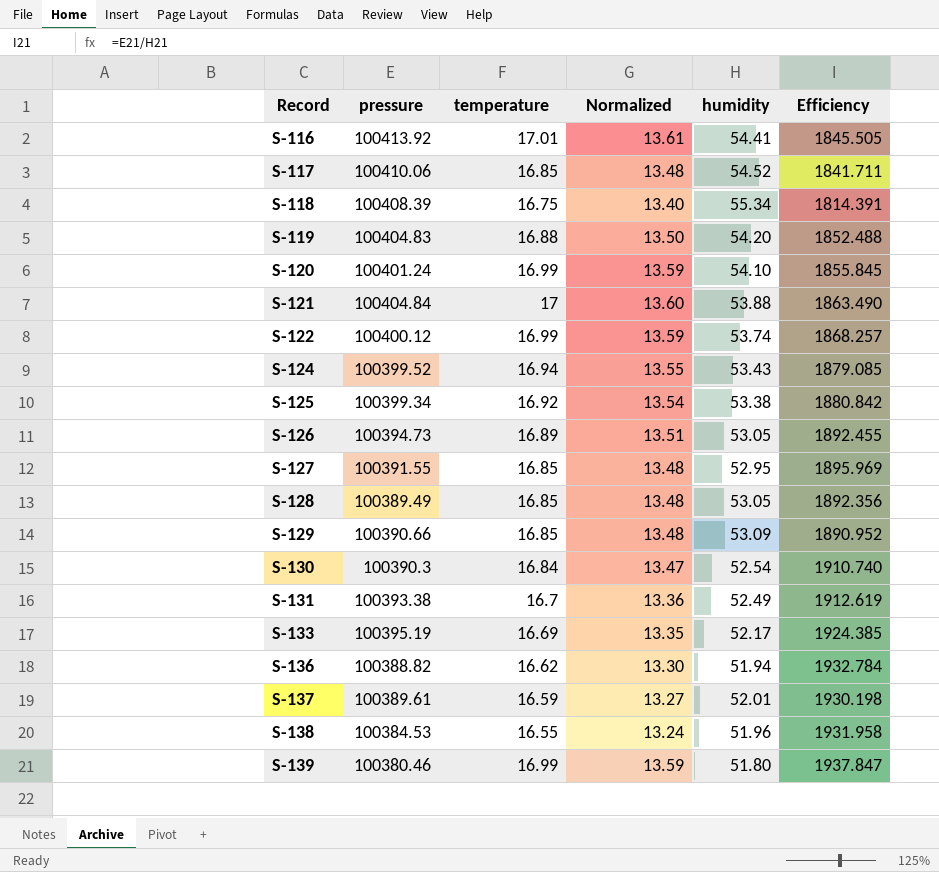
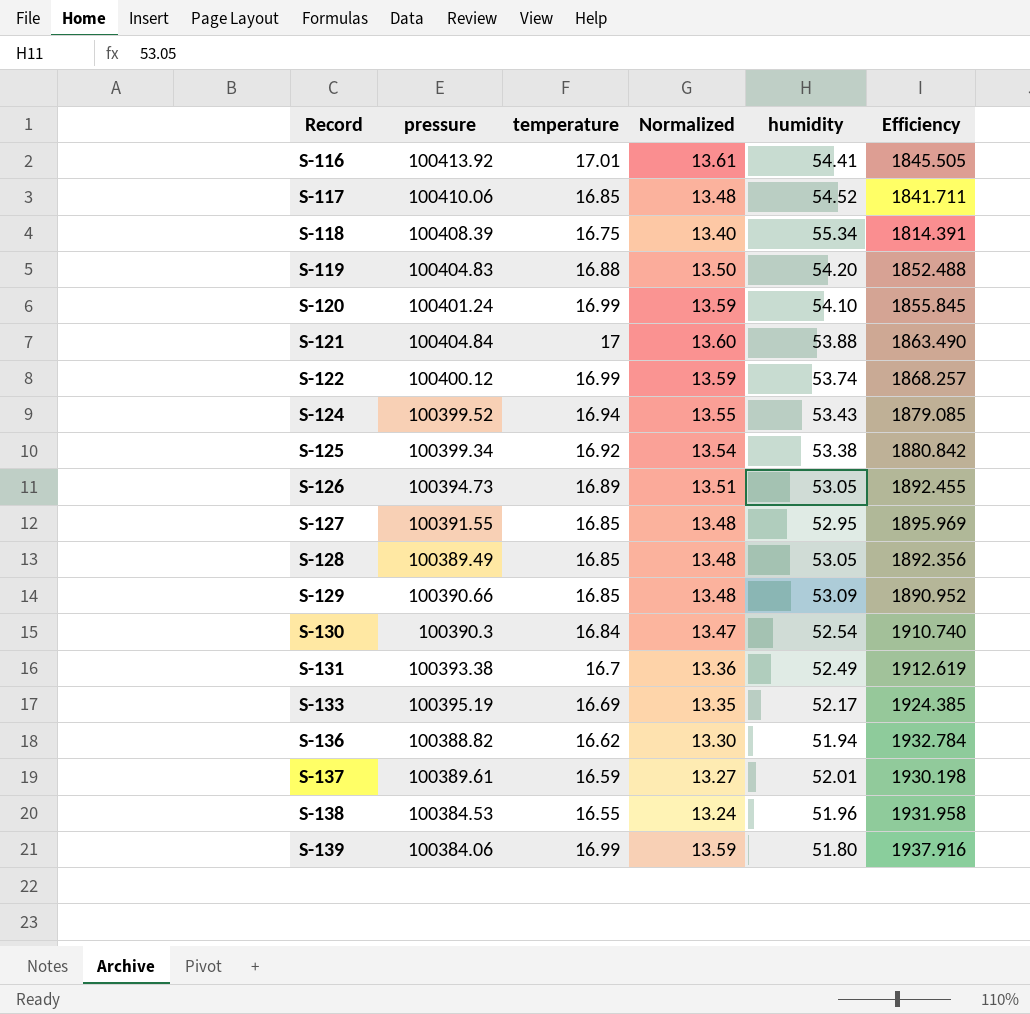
S-139 | pressure: 100380.46 -> 100384.06
S-139 | Efficiency: 1937.847 -> 1937.916

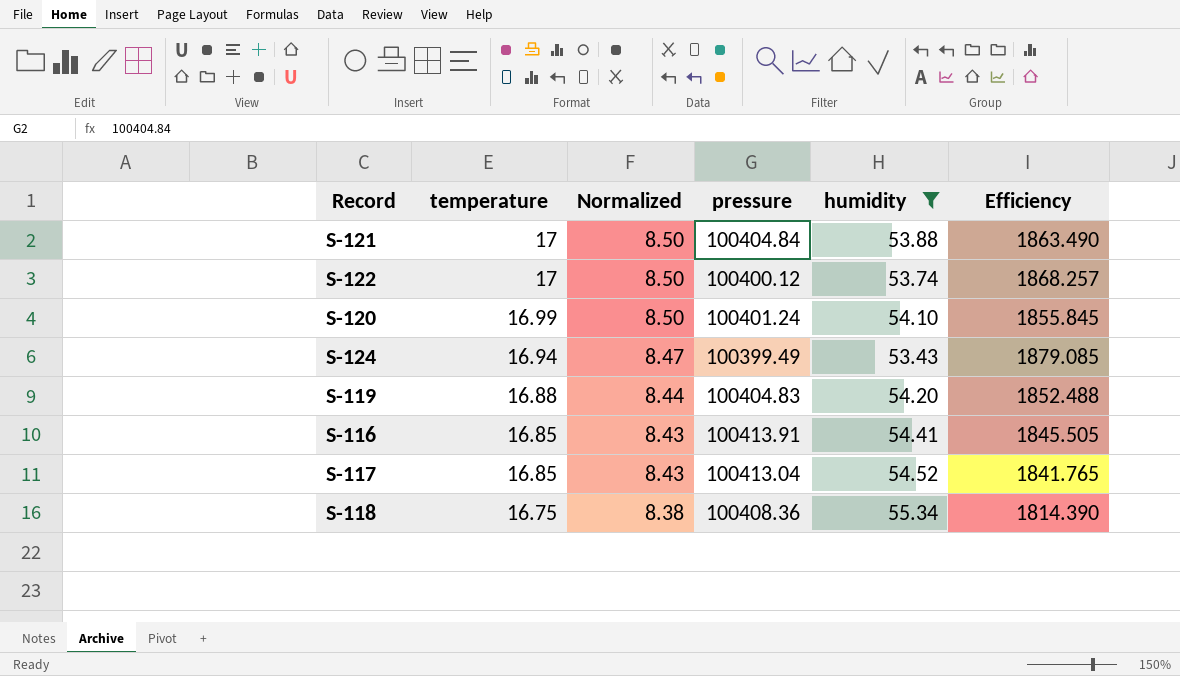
filter: none -> humidity >= 53.43
row order: Record ascending -> temperature descending
column Normalized | formula: [temperature] * 0.8 -> [temperature] * 0.5
column pressure | position: 2 -> 4
S-122 | temperature: 16.99 -> 17
S-124 | pressure: 100399.52 -> 100399.49
S-116 | temperature: 17.01 -> 16.85
S-116 | pressure: 100413.92 -> 100413.91
S-117 | pressure: 100410.06 -> 100413.04
S-117 | Efficiency: 1841.711 -> 1841.765
S-118 | pressure: 100408.39 -> 100408.36
S-118 | Efficiency: 1814.391 -> 1814.390

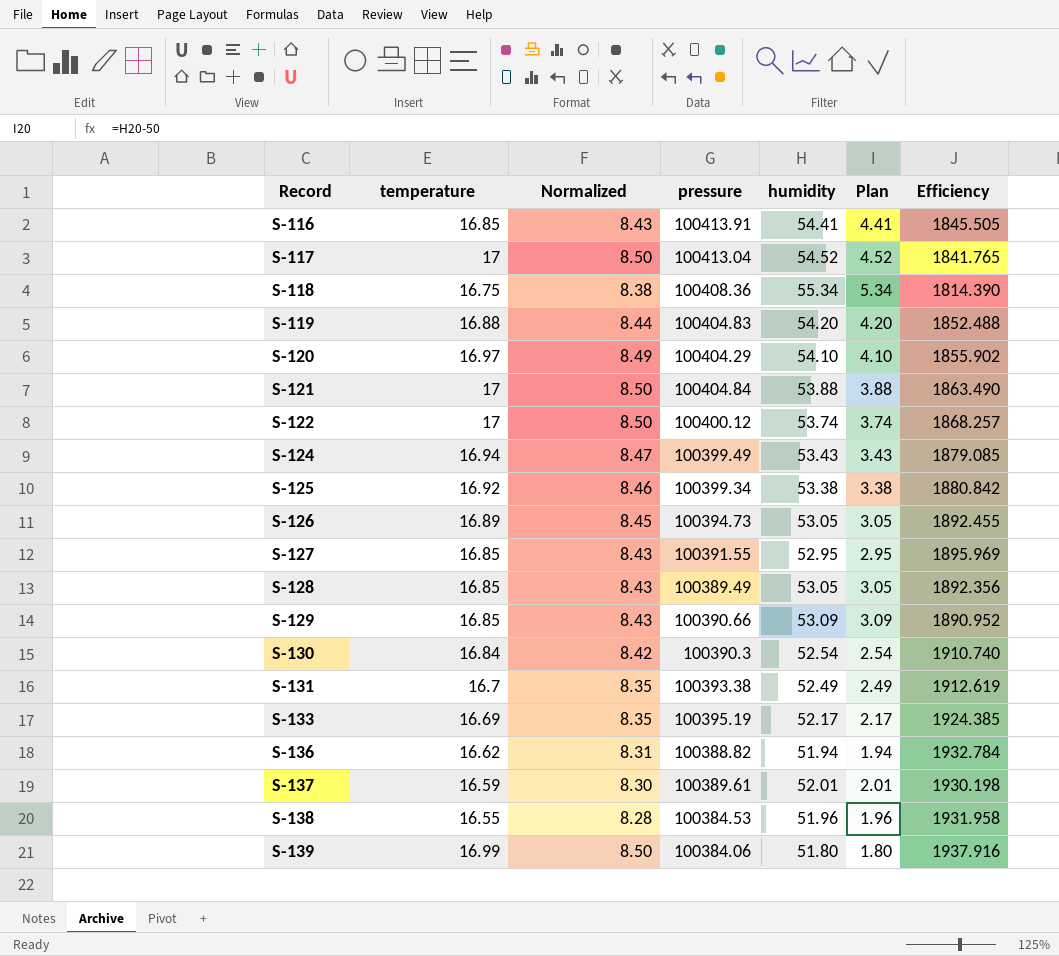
filter: humidity >= 53.43 -> none
row order: temperature descending -> Record ascending
column Plan | formula: none -> [humidity] - 50
S-117 | temperature: 16.85 -> 17
S-117 | Normalized: 8.43 -> 8.50
S-120 | temperature: 16.99 -> 16.97
S-120 | Normalized: 8.50 -> 8.49
S-120 | pressure: 100401.24 -> 100404.29
S-120 | Efficiency: 1855.845 -> 1855.902

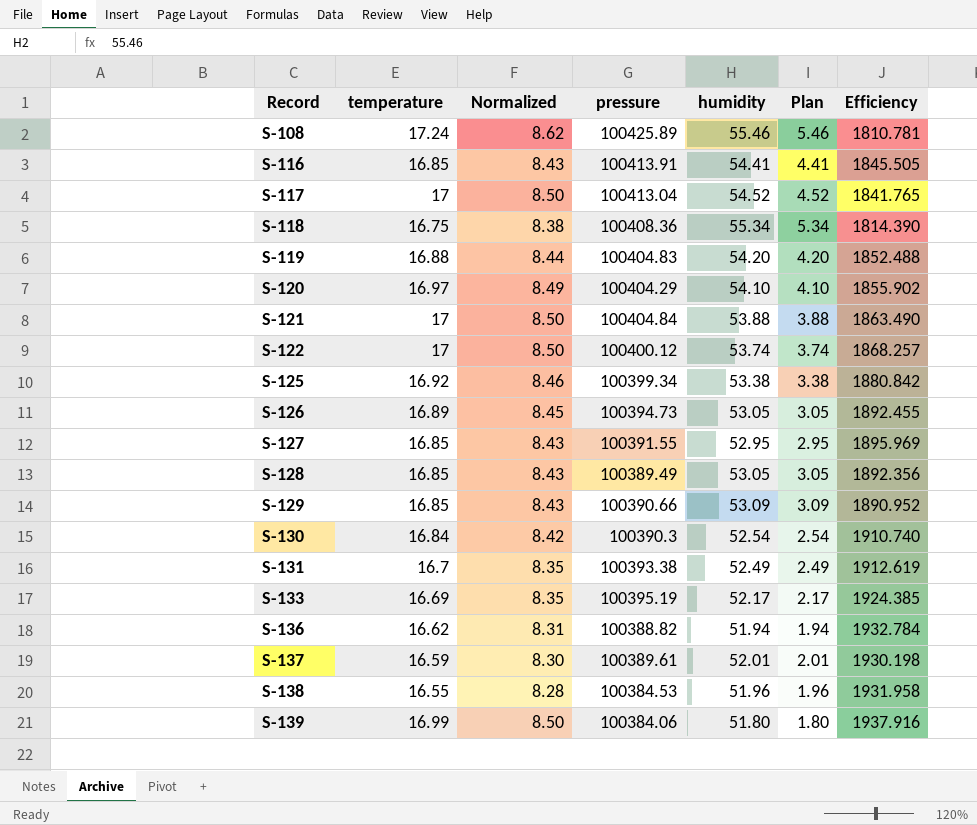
row S-124: 16.94 | 8.47 | 100399.49 | 53.43 | 3.43 | 1879.085 -> none
row S-108: none -> 17.24 | 8.62 | 100425.89 | 55.46 | 5.46 | 1810.781

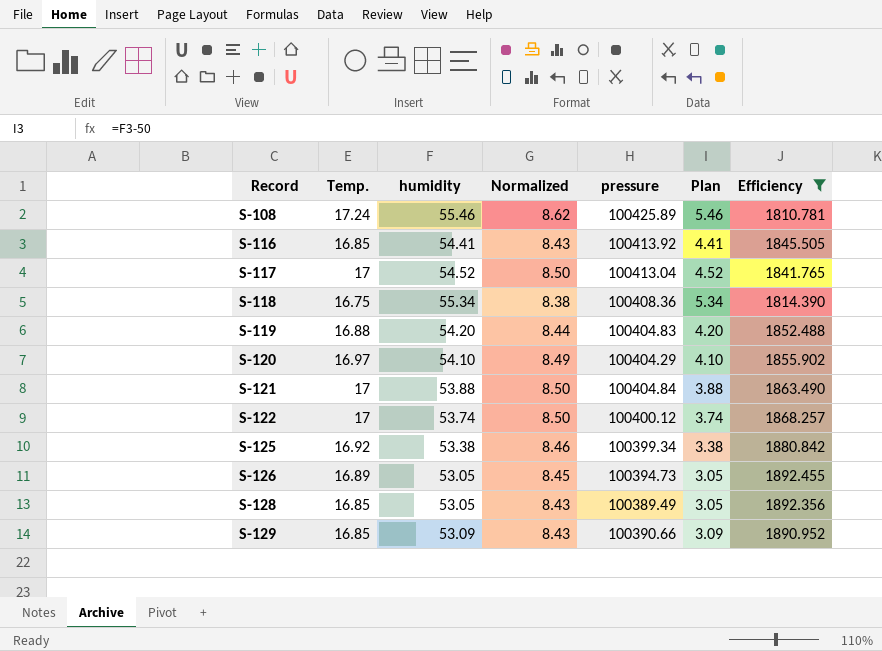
filter: none -> Efficiency <= 1892.455
column name: temperature -> Temp.
column humidity | position: 5 -> 3
S-116 | pressure: 100413.91 -> 100413.92

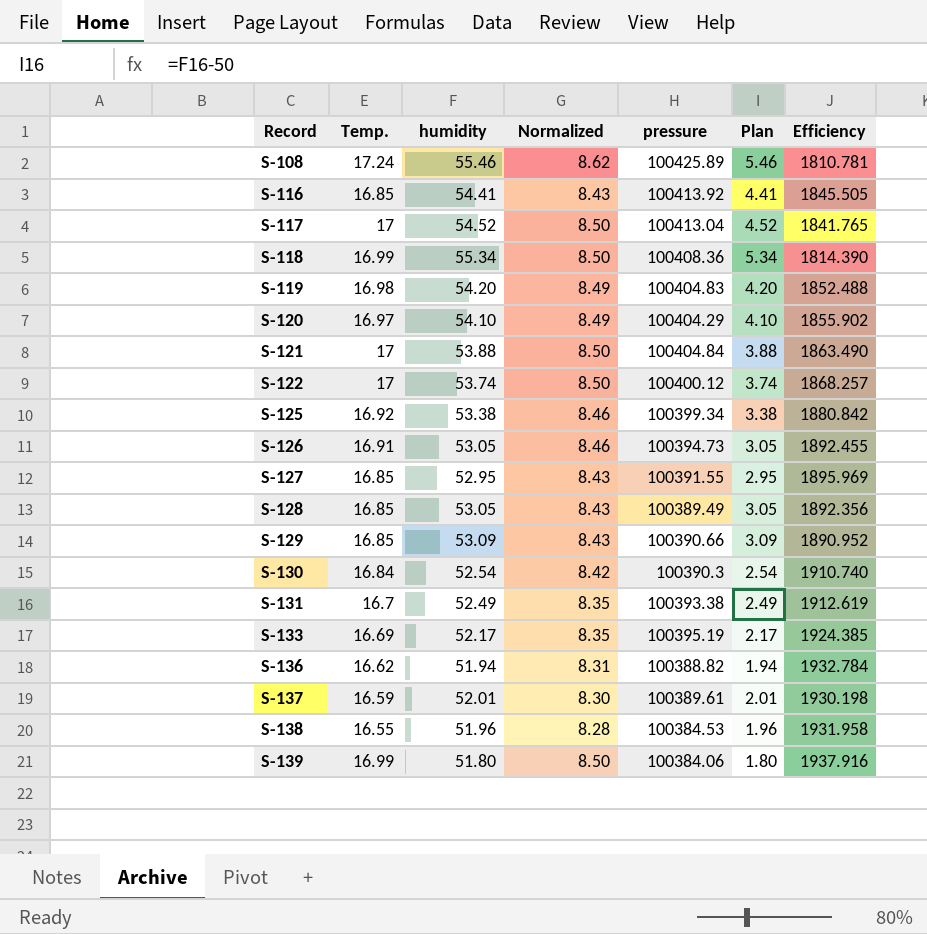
filter: Efficiency <= 1892.455 -> none
S-118 | Temp.: 16.75 -> 16.99
S-118 | Normalized: 8.38 -> 8.50
S-119 | Temp.: 16.88 -> 16.98
S-119 | Normalized: 8.44 -> 8.49
S-126 | Temp.: 16.89 -> 16.91
S-126 | Normalized: 8.45 -> 8.46

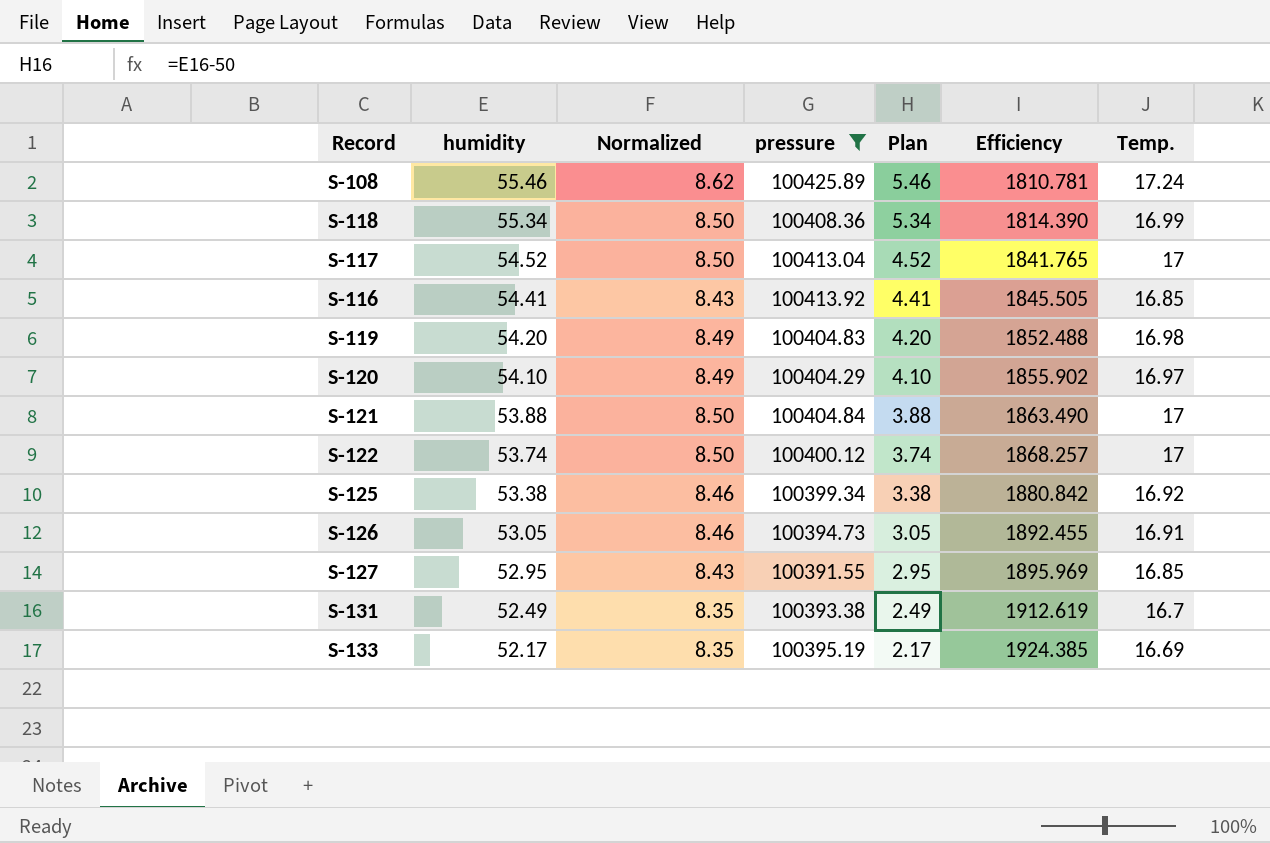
filter: none -> pressure >= 100391.55
row order: Record ascending -> humidity descending
column Temp. | position: 2 -> 7

